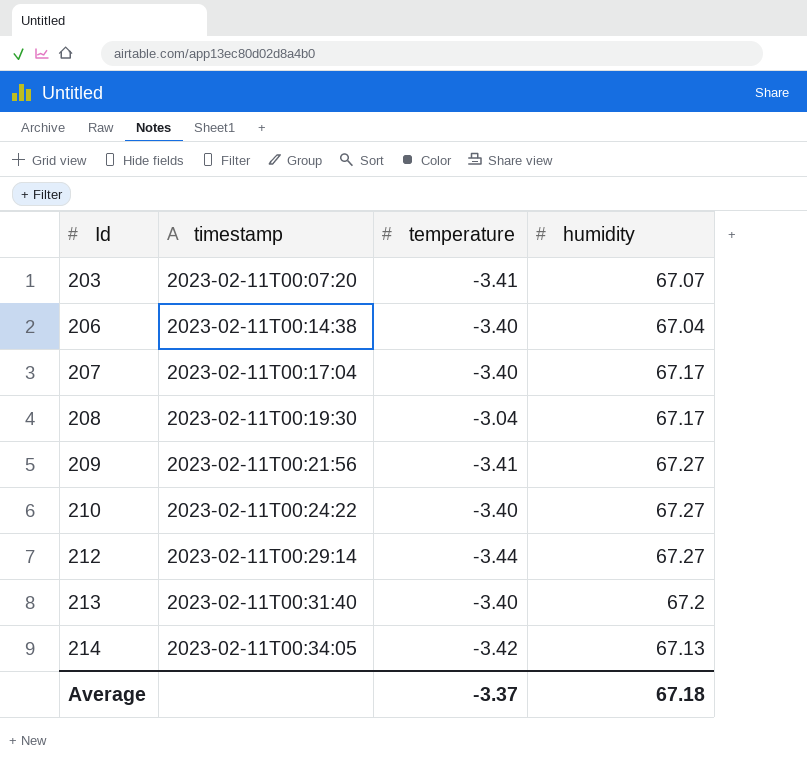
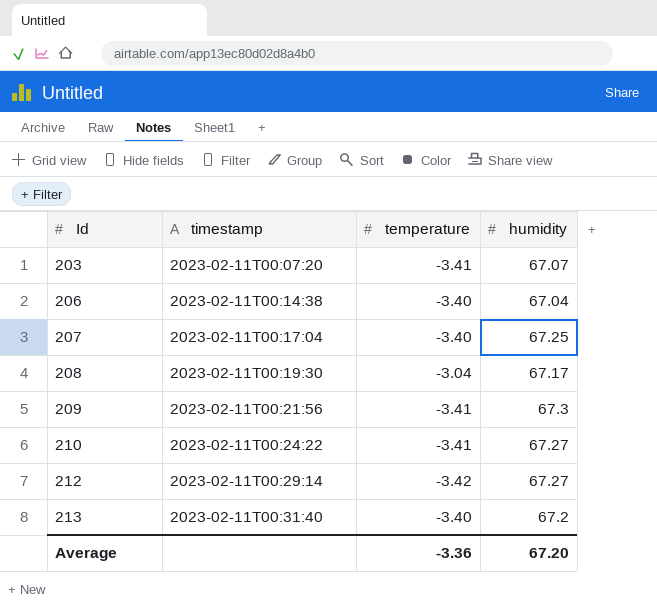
row 214: 2023-02-11T00:34:05 | -3.42 | 67.13 -> none
207 | humidity: 67.17 -> 67.25
209 | humidity: 67.27 -> 67.3
210 | temperature: -3.40 -> -3.41
212 | temperature: -3.44 -> -3.42
Average | temperature: -3.37 -> -3.36
Average | humidity: 67.18 -> 67.20

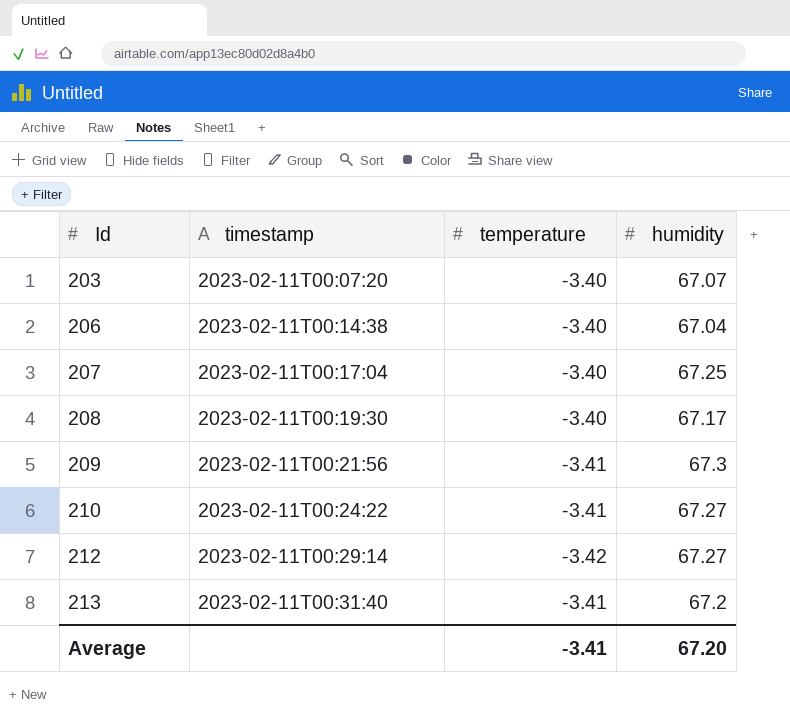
203 | temperature: -3.41 -> -3.40
208 | temperature: -3.04 -> -3.40
213 | temperature: -3.40 -> -3.41
Average | temperature: -3.36 -> -3.41

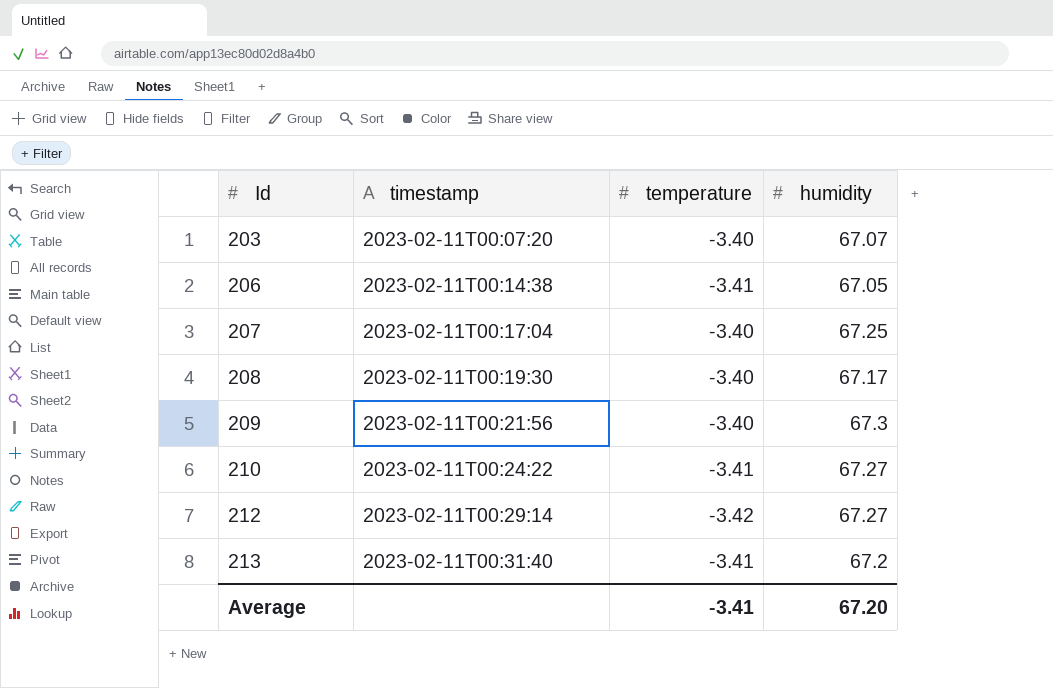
206 | temperature: -3.40 -> -3.41
206 | humidity: 67.04 -> 67.05
209 | temperature: -3.41 -> -3.40

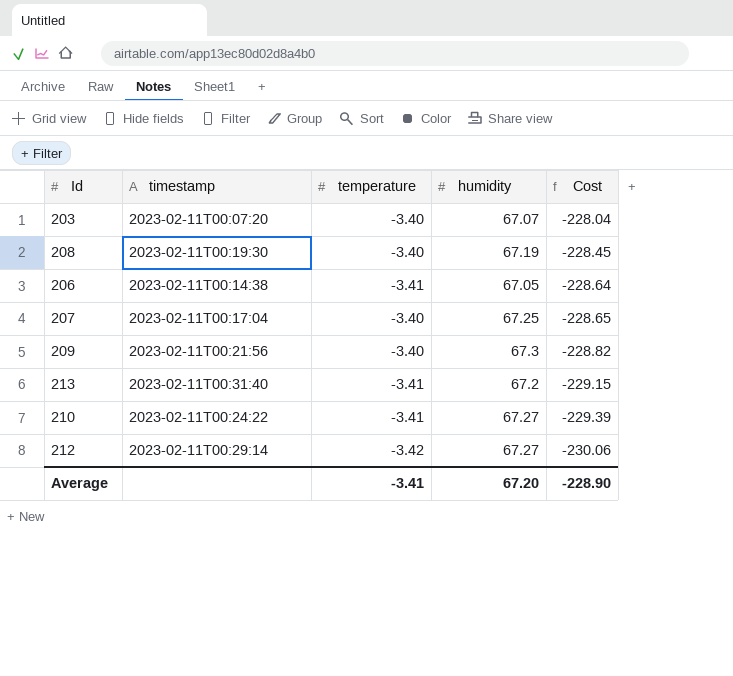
row order: Id ascending -> Cost descending
column Cost | formula: none -> [temperature] * [humidity]
208 | humidity: 67.17 -> 67.19

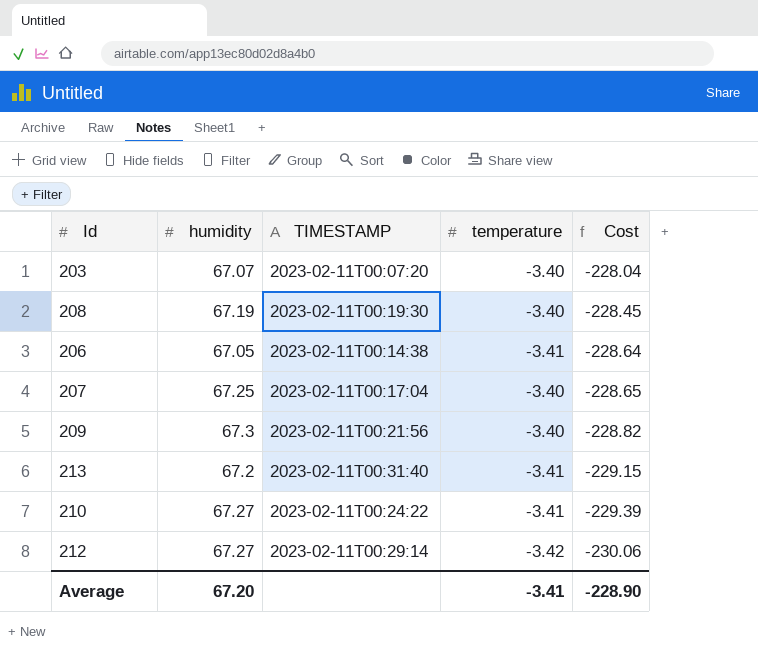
column humidity | position: 4 -> 2
column name: timestamp -> TIMESTAMP

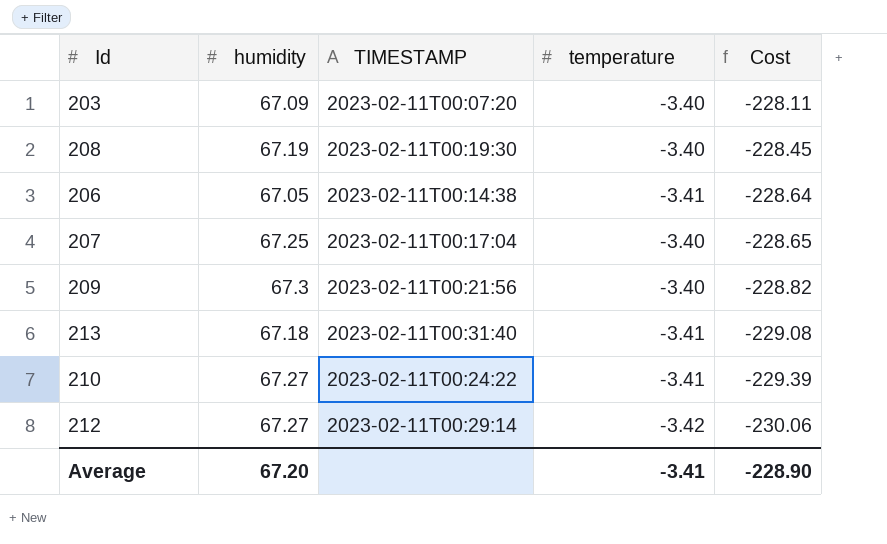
203 | humidity: 67.07 -> 67.09
203 | Cost: -228.04 -> -228.11
213 | humidity: 67.2 -> 67.18
213 | Cost: -229.15 -> -229.08

